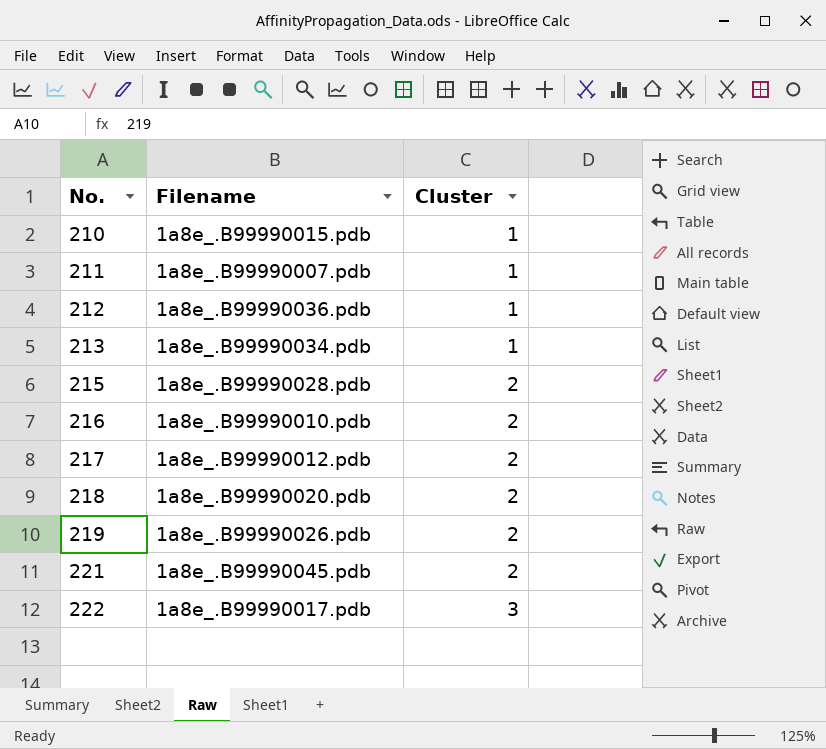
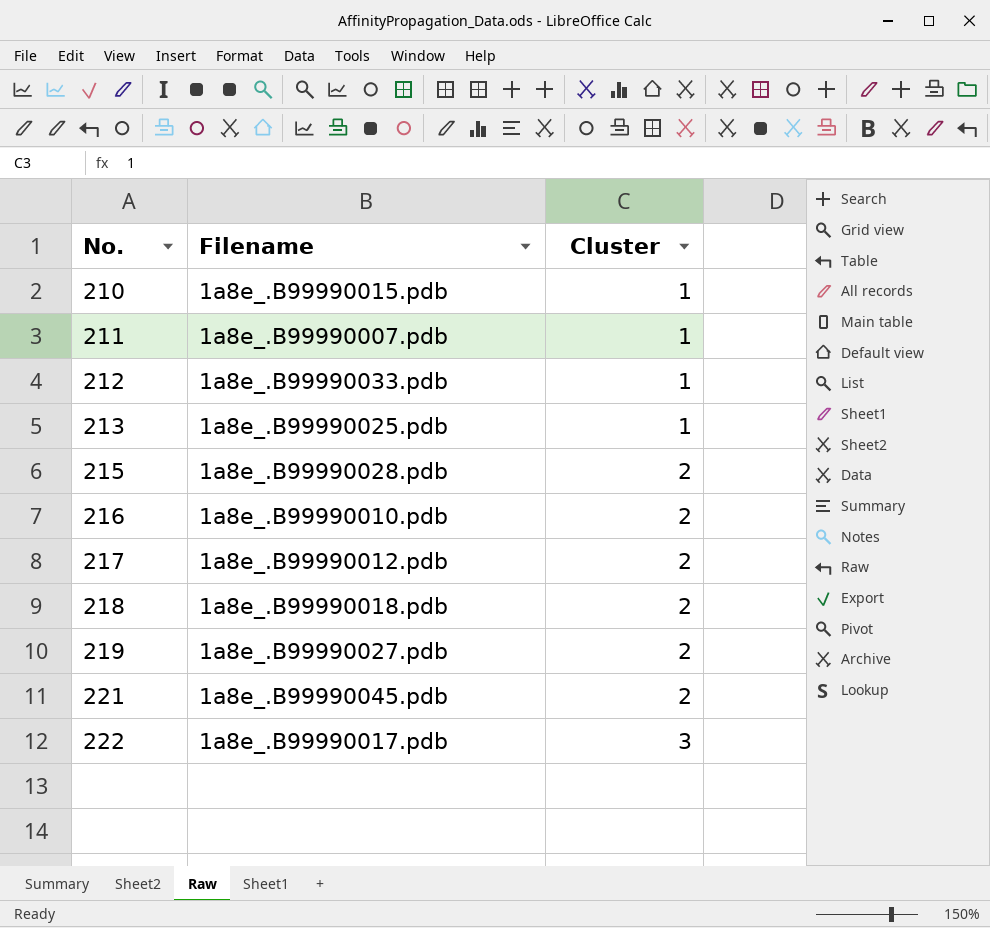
212 | Filename: 1a8e_.B99990036.pdb -> 1a8e_.B99990033.pdb
213 | Filename: 1a8e_.B99990034.pdb -> 1a8e_.B99990025.pdb
218 | Filename: 1a8e_.B99990020.pdb -> 1a8e_.B99990018.pdb
219 | Filename: 1a8e_.B99990026.pdb -> 1a8e_.B99990027.pdb

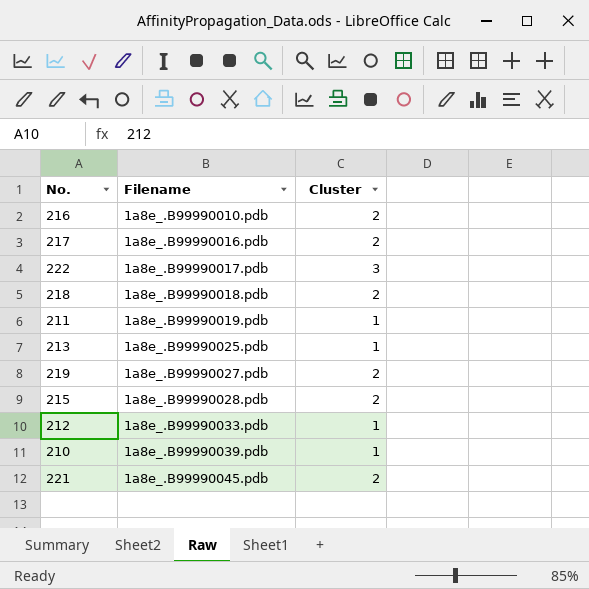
row order: No. ascending -> Filename ascending
217 | Filename: 1a8e_.B99990012.pdb -> 1a8e_.B99990016.pdb
211 | Filename: 1a8e_.B99990007.pdb -> 1a8e_.B99990019.pdb
210 | Filename: 1a8e_.B99990015.pdb -> 1a8e_.B99990039.pdb

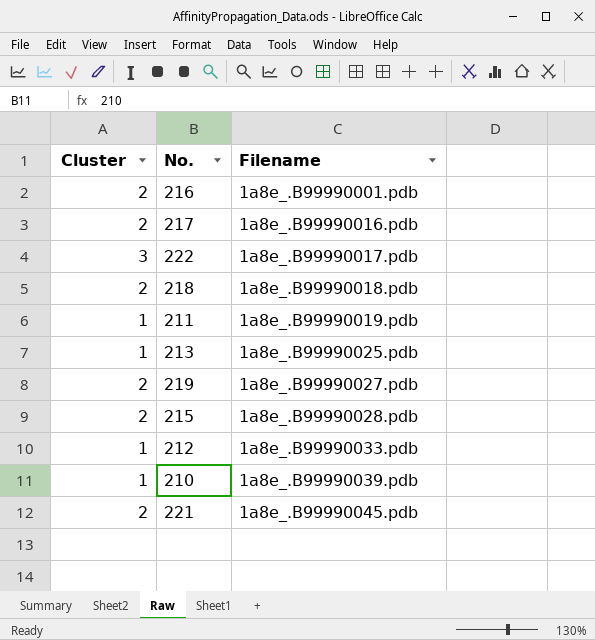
column Cluster | position: 3 -> 1
216 | Filename: 1a8e_.B99990010.pdb -> 1a8e_.B99990001.pdb

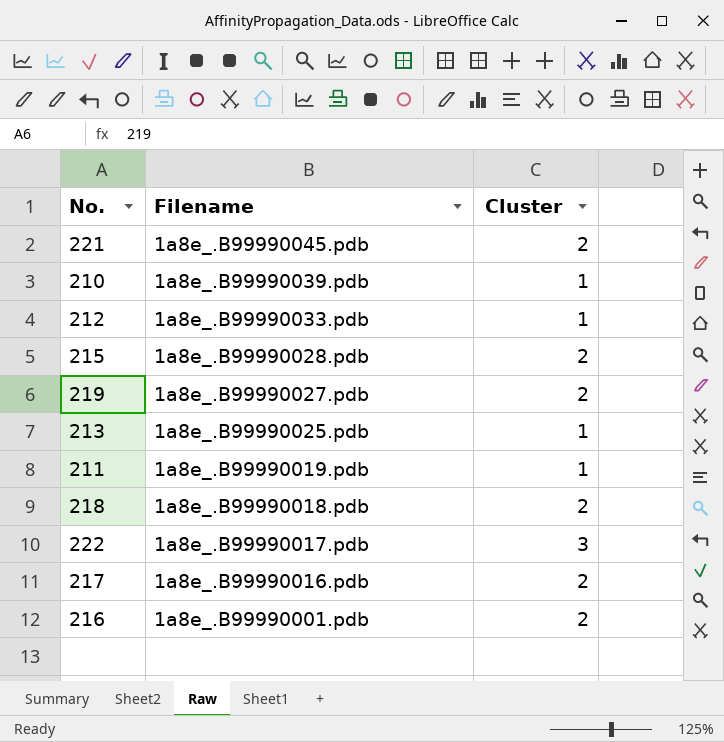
row order: Filename ascending -> Filename descending
column Cluster | position: 1 -> 3

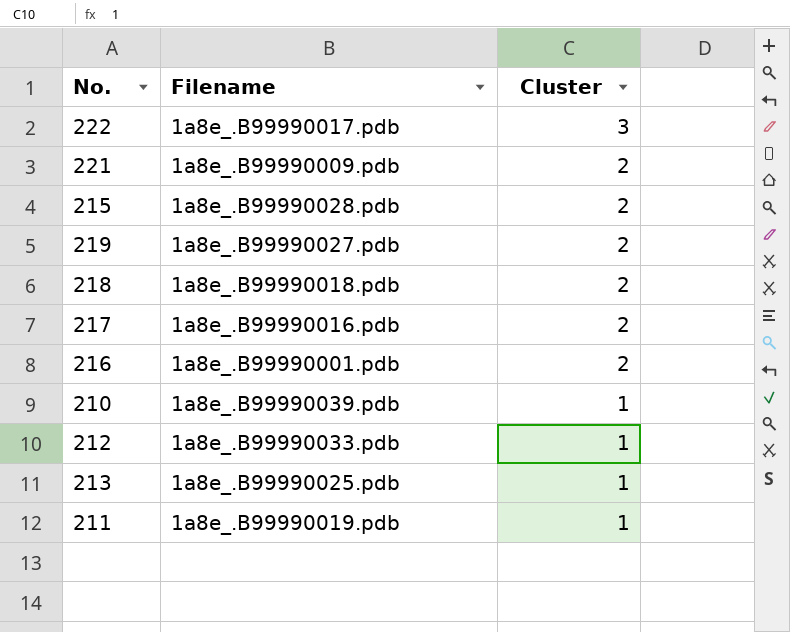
row order: Filename descending -> Cluster descending
221 | Filename: 1a8e_.B99990045.pdb -> 1a8e_.B99990009.pdb

